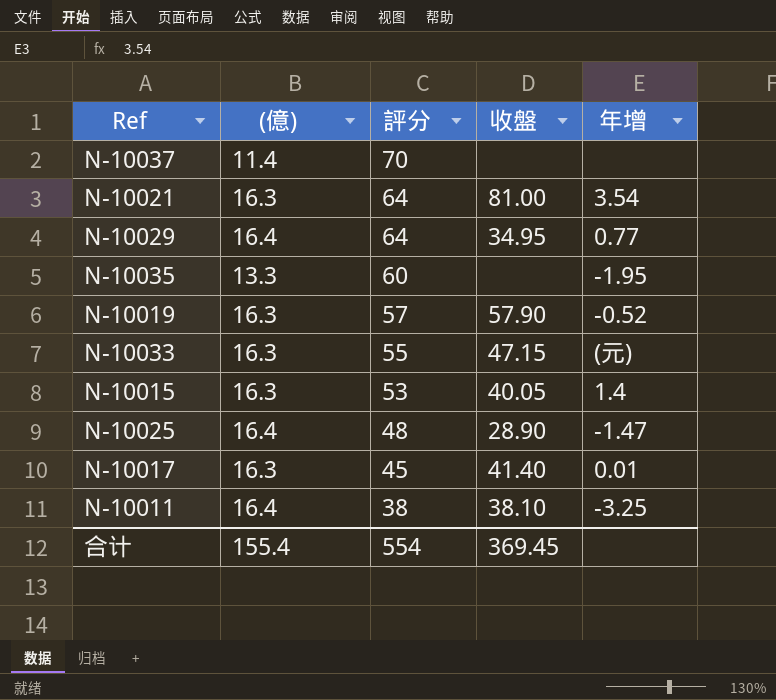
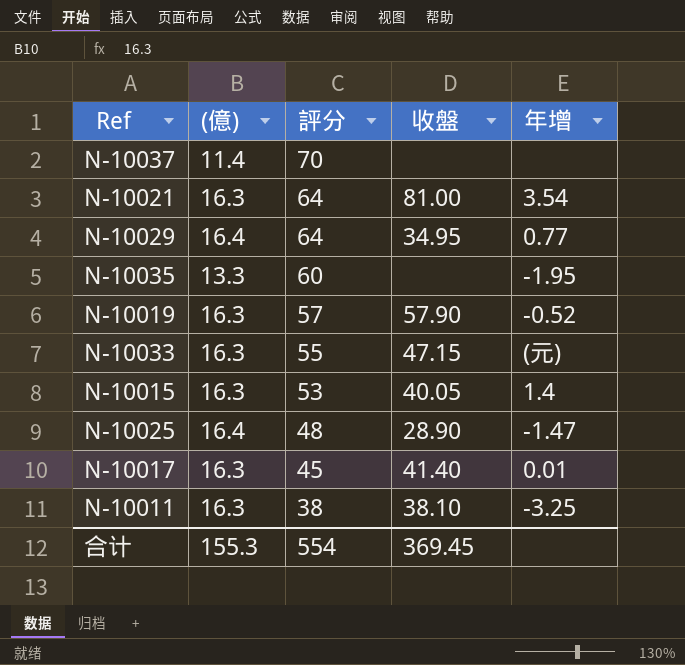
N-10011 | (億): 16.4 -> 16.3
合计 | (億): 155.4 -> 155.3

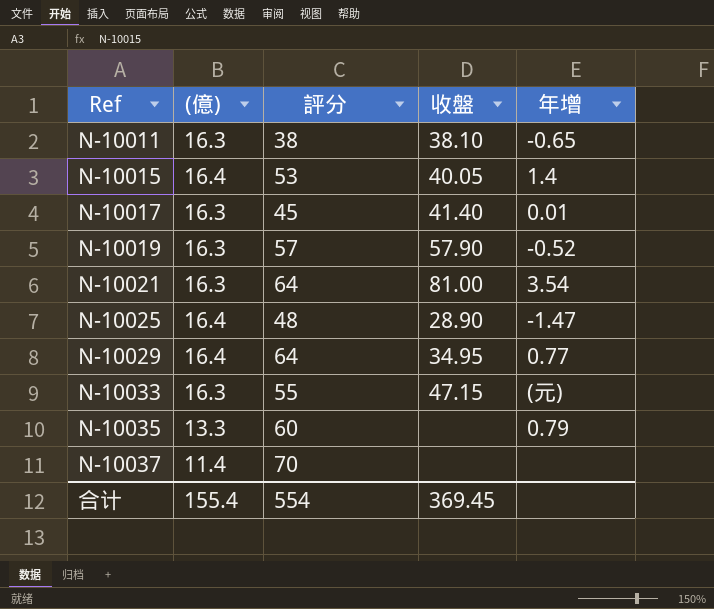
row order: 評分 descending -> Ref ascending
N-10011 | 年增: -3.25 -> -0.65
N-10015 | (億): 16.3 -> 16.4
N-10035 | 年增: -1.95 -> 0.79
合计 | (億): 155.3 -> 155.4

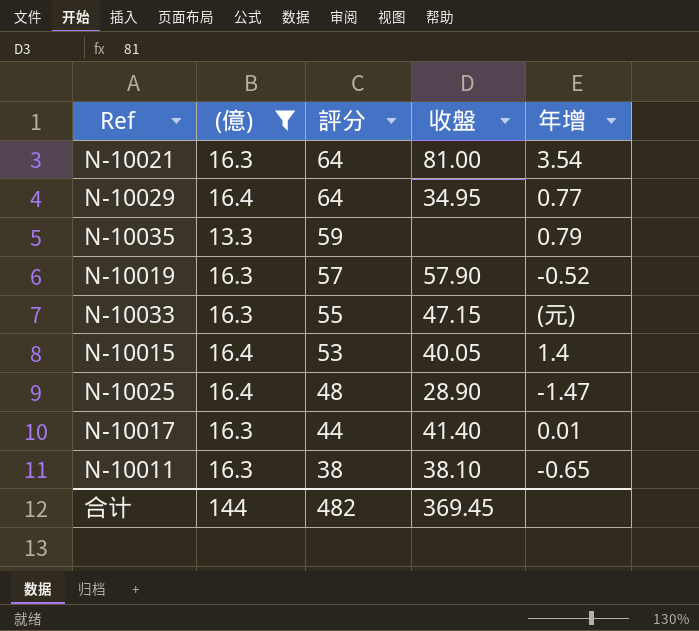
filter: none -> (億) != 11.4
row order: Ref ascending -> 評分 descending
N-10035 | 評分: 60 -> 59
N-10017 | 評分: 45 -> 44
合计 | (億): 155.4 -> 144
合计 | 評分: 554 -> 482

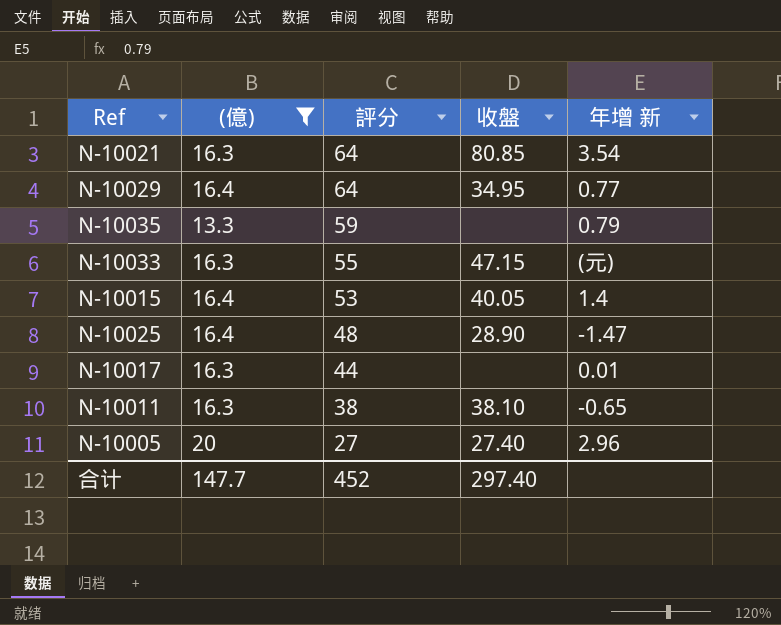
column name: 年增 -> 年增 新
row N-10019: 16.3 | 57 | 57.90 | -0.52 -> none
N-10021 | 收盤: 81.00 -> 80.85
N-10017 | 收盤: 41.40 -> none
row N-10005: none -> 20 | 27 | 27.40 | 2.96
合计 | (億): 144 -> 147.7
合计 | 評分: 482 -> 452
合计 | 收盤: 369.45 -> 297.40

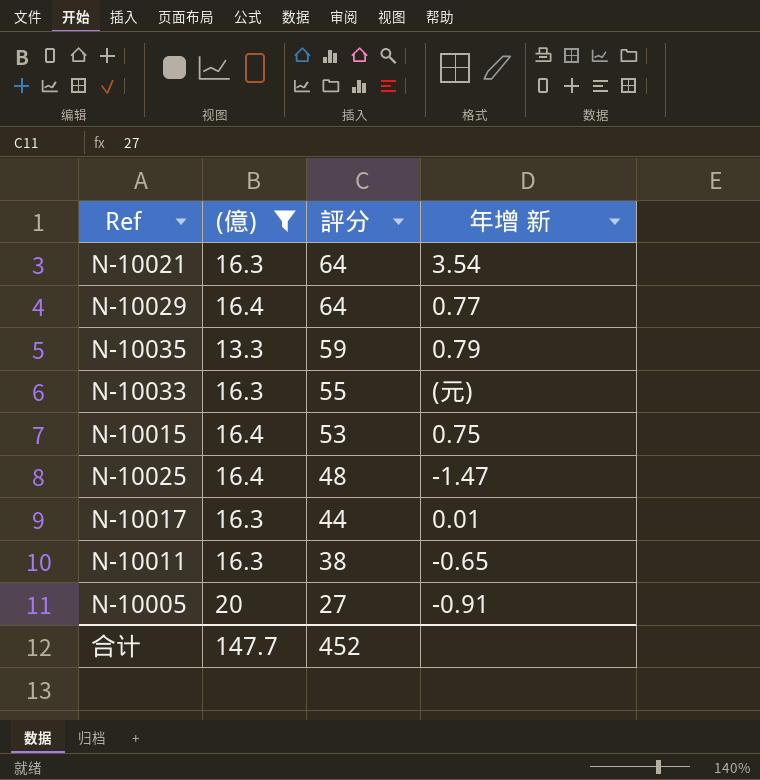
column 收盤 | position: 4 -> none
N-10015 | 年增 新: 1.4 -> 0.75
N-10005 | 年增 新: 2.96 -> -0.91

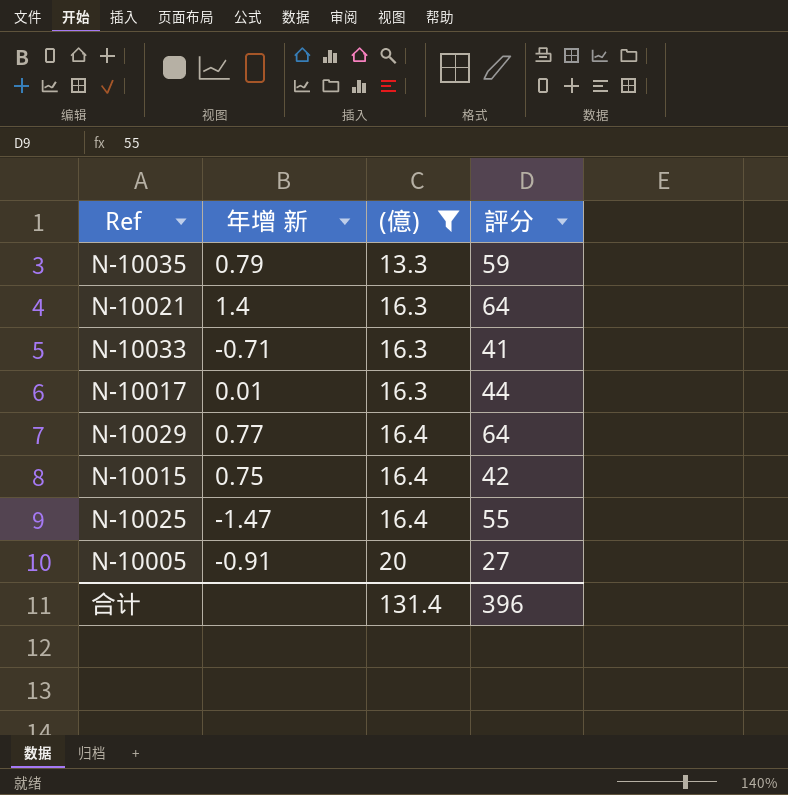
row order: 評分 descending -> (億) ascending
column 年增 新 | position: 4 -> 2
row N-10011: 16.3 | 38 | -0.65 -> none
N-10021 | 年增 新: 3.54 -> 1.4
N-10033 | 年增 新: (元) -> -0.71
N-10033 | 評分: 55 -> 41
N-10015 | 評分: 53 -> 42
N-10025 | 評分: 48 -> 55
合计 | (億): 147.7 -> 131.4
合计 | 評分: 452 -> 396

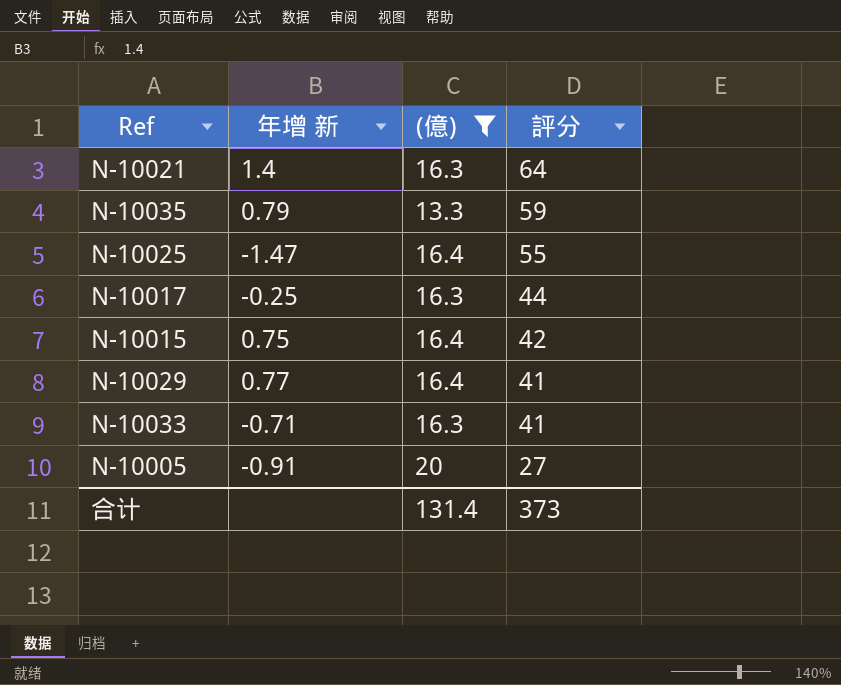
row order: (億) ascending -> 評分 descending
N-10017 | 年增 新: 0.01 -> -0.25
N-10029 | 評分: 64 -> 41
合计 | 評分: 396 -> 373

